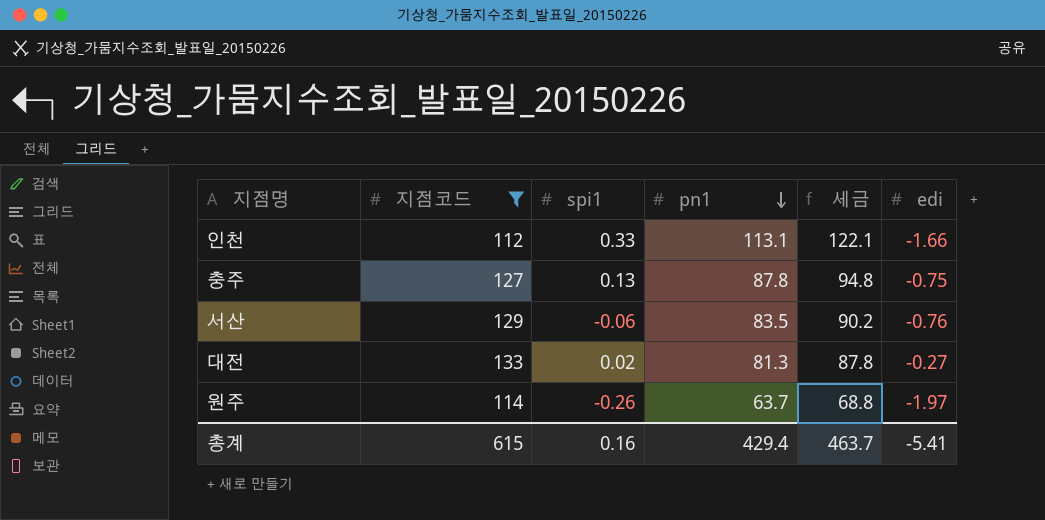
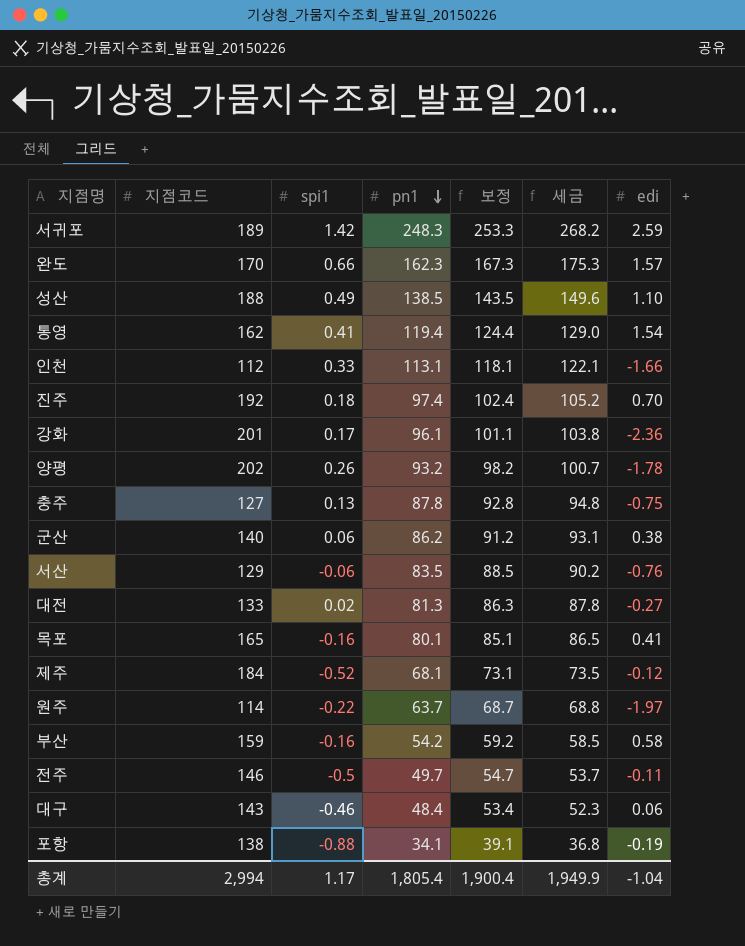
filter: 지점코드 <= 133 -> none
column 보정 | formula: none -> [pn1] + 5
원주 | spi1: -0.26 -> -0.22
총계 | 지점코드: 615 -> 2,994
총계 | spi1: 0.16 -> 1.17
총계 | pn1: 429.4 -> 1,805.4
총계 | 세금: 463.7 -> 1,949.9
총계 | edi: -5.41 -> -1.04

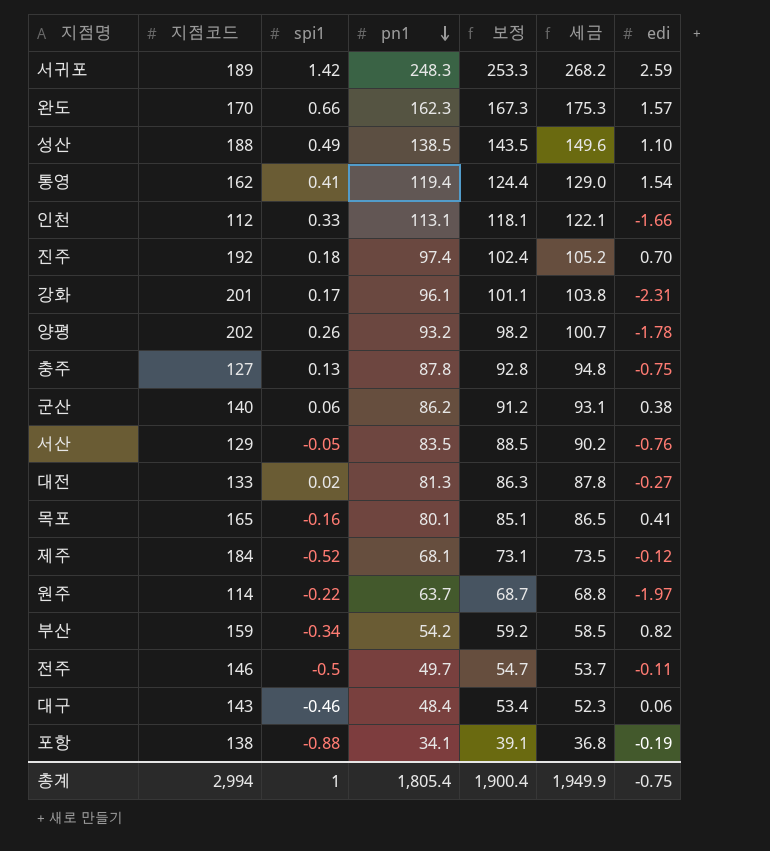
강화 | edi: -2.36 -> -2.31
서산 | spi1: -0.06 -> -0.05
부산 | spi1: -0.16 -> -0.34
부산 | edi: 0.58 -> 0.82
총계 | spi1: 1.17 -> 1
총계 | edi: -1.04 -> -0.75

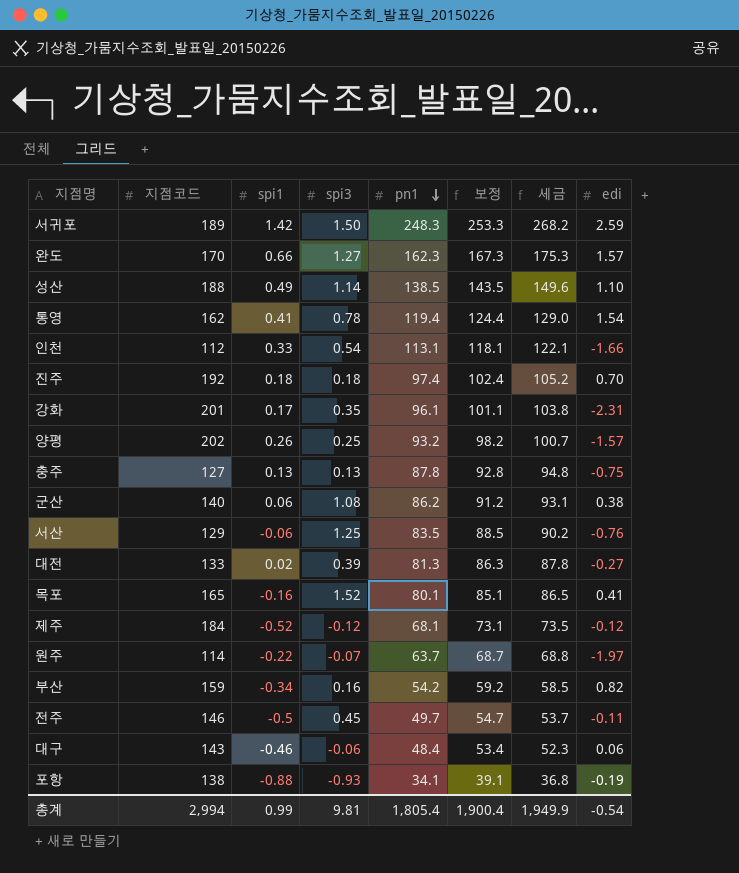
column spi3 | position: none -> 4
양평 | edi: -1.78 -> -1.57
서산 | spi1: -0.05 -> -0.06
총계 | spi1: 1 -> 0.99
총계 | edi: -0.75 -> -0.54

